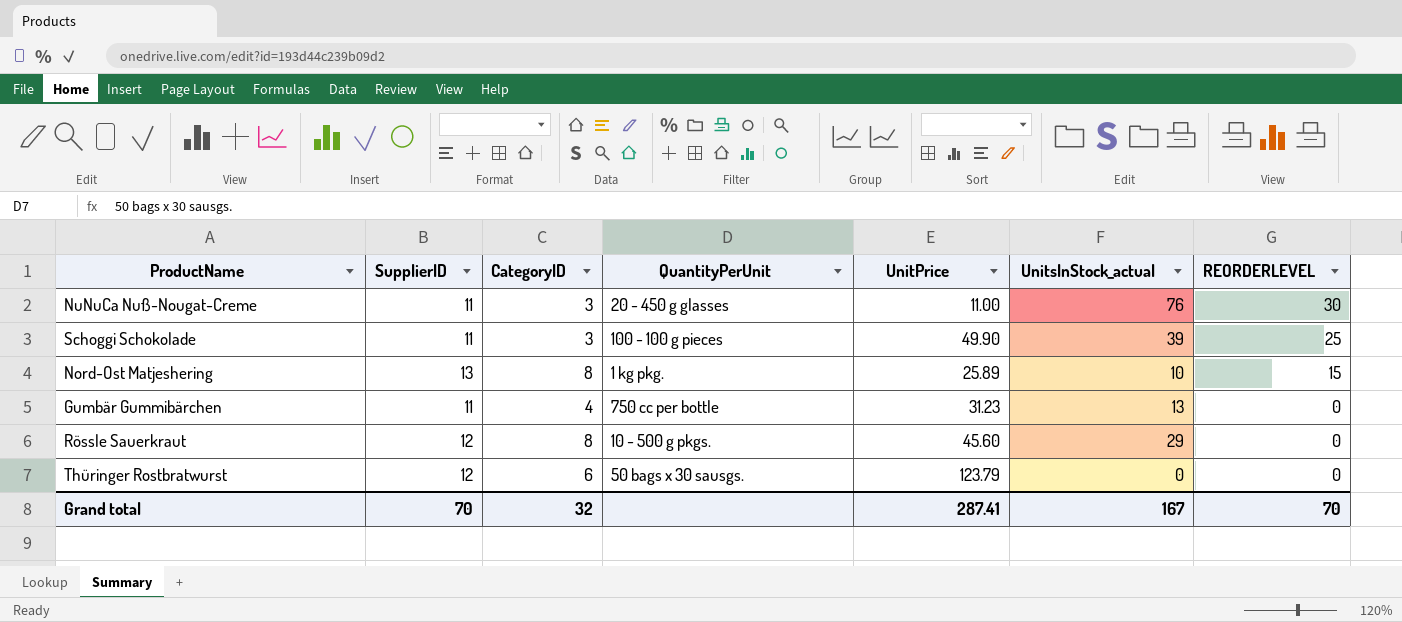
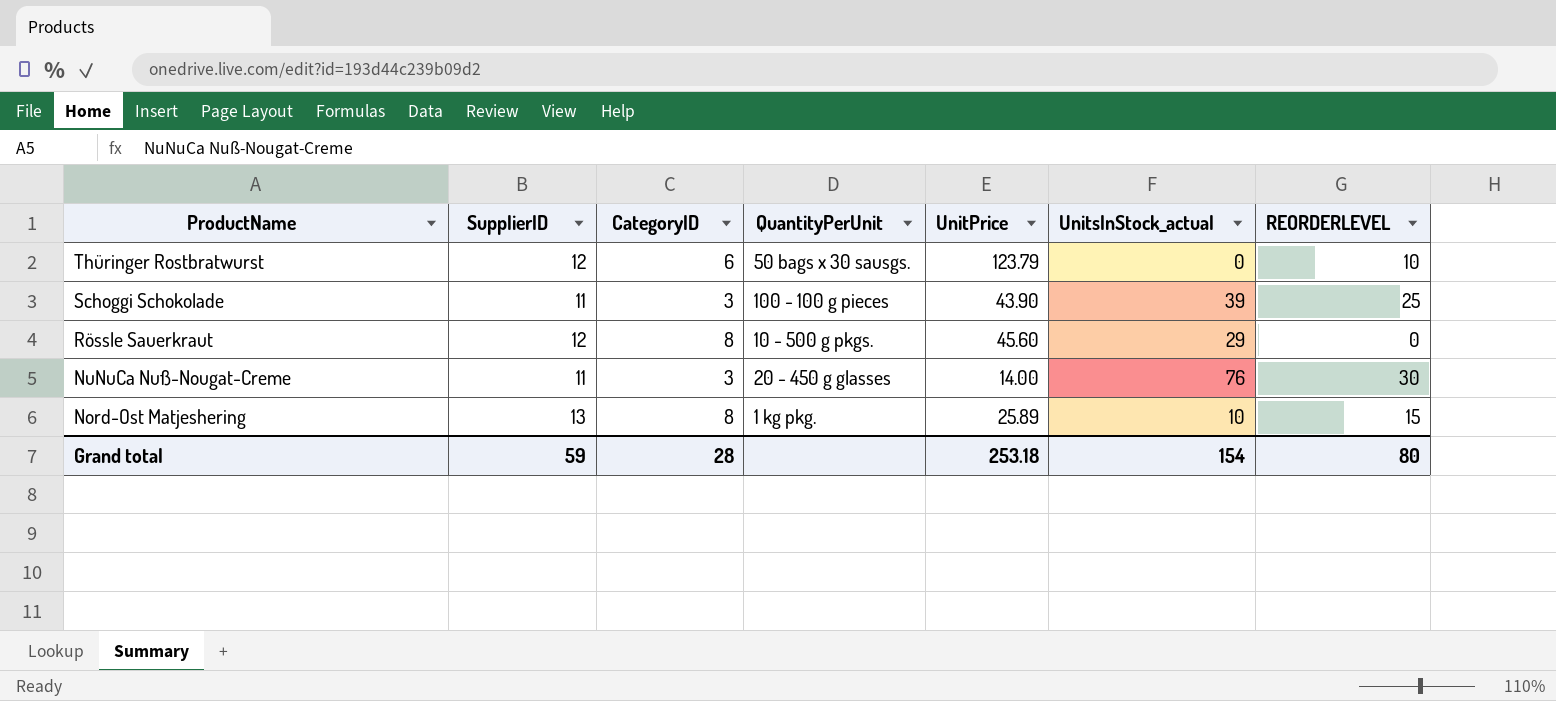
row order: REORDERLEVEL descending -> ProductName descending
row Gumbär Gummibärchen: 11 | 4 | 750 cc per bottle | 31.23 | 13 | 0 -> none
Thüringer Rostbratwurst | REORDERLEVEL: 0 -> 10
Schoggi Schokolade | UnitPrice: 49.90 -> 43.90
NuNuCa Nuß-Nougat-Creme | UnitPrice: 11.00 -> 14.00
Grand total | SupplierID: 70 -> 59
Grand total | CategoryID: 32 -> 28
Grand total | UnitPrice: 287.41 -> 253.18
Grand total | UnitsInStock_actual: 167 -> 154
Grand total | REORDERLEVEL: 70 -> 80

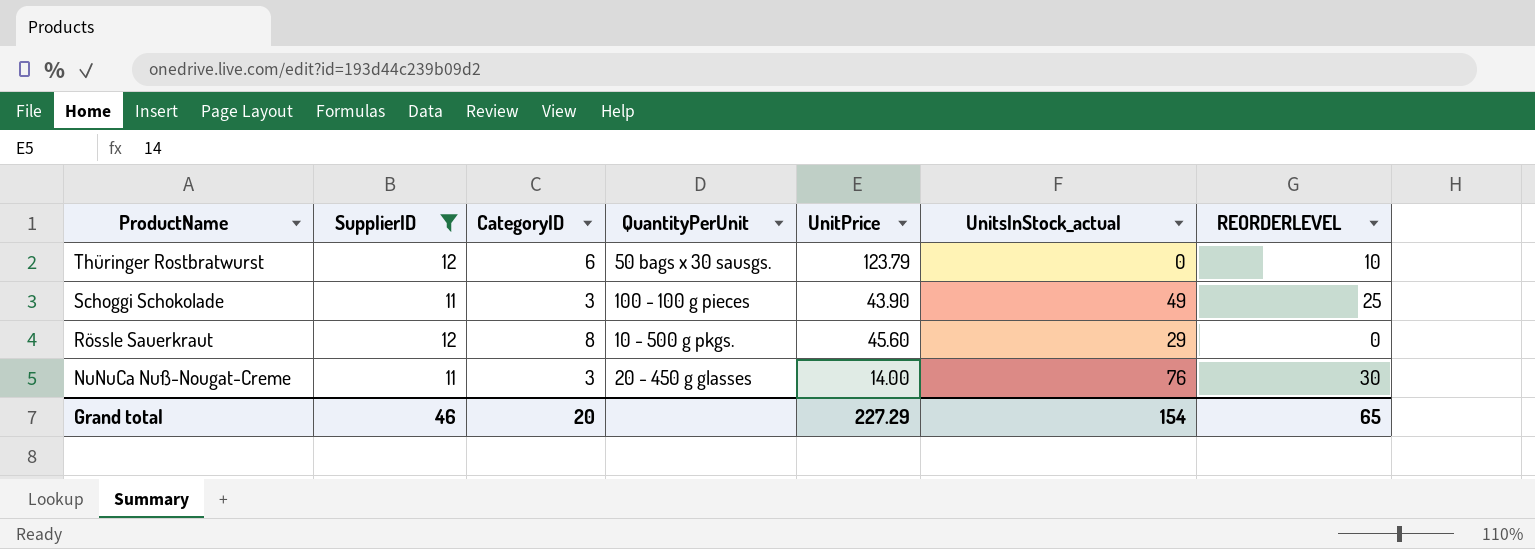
filter: none -> SupplierID != 13
Schoggi Schokolade | UnitsInStock_actual: 39 -> 49
Grand total | SupplierID: 59 -> 46
Grand total | CategoryID: 28 -> 20
Grand total | UnitPrice: 253.18 -> 227.29
Grand total | REORDERLEVEL: 80 -> 65

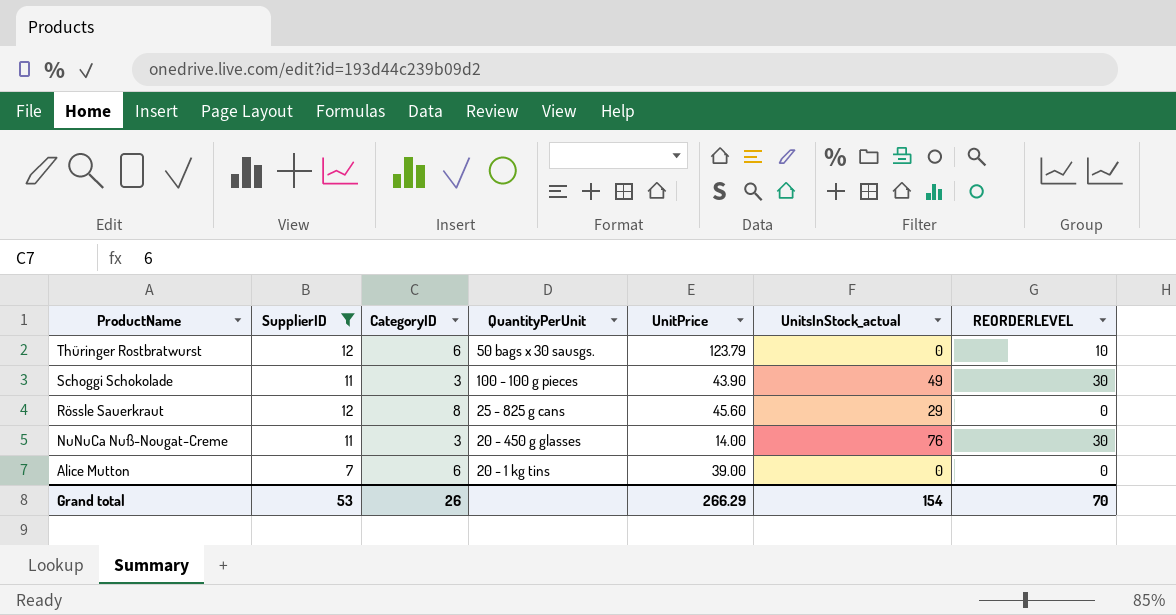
Schoggi Schokolade | REORDERLEVEL: 25 -> 30
Rössle Sauerkraut | QuantityPerUnit: 10 - 500 g pkgs. -> 25 - 825 g cans
row Alice Mutton: none -> 7 | 6 | 20 - 1 kg tins | 39.00 | 0 | 0
Grand total | SupplierID: 46 -> 53
Grand total | CategoryID: 20 -> 26
Grand total | UnitPrice: 227.29 -> 266.29
Grand total | REORDERLEVEL: 65 -> 70

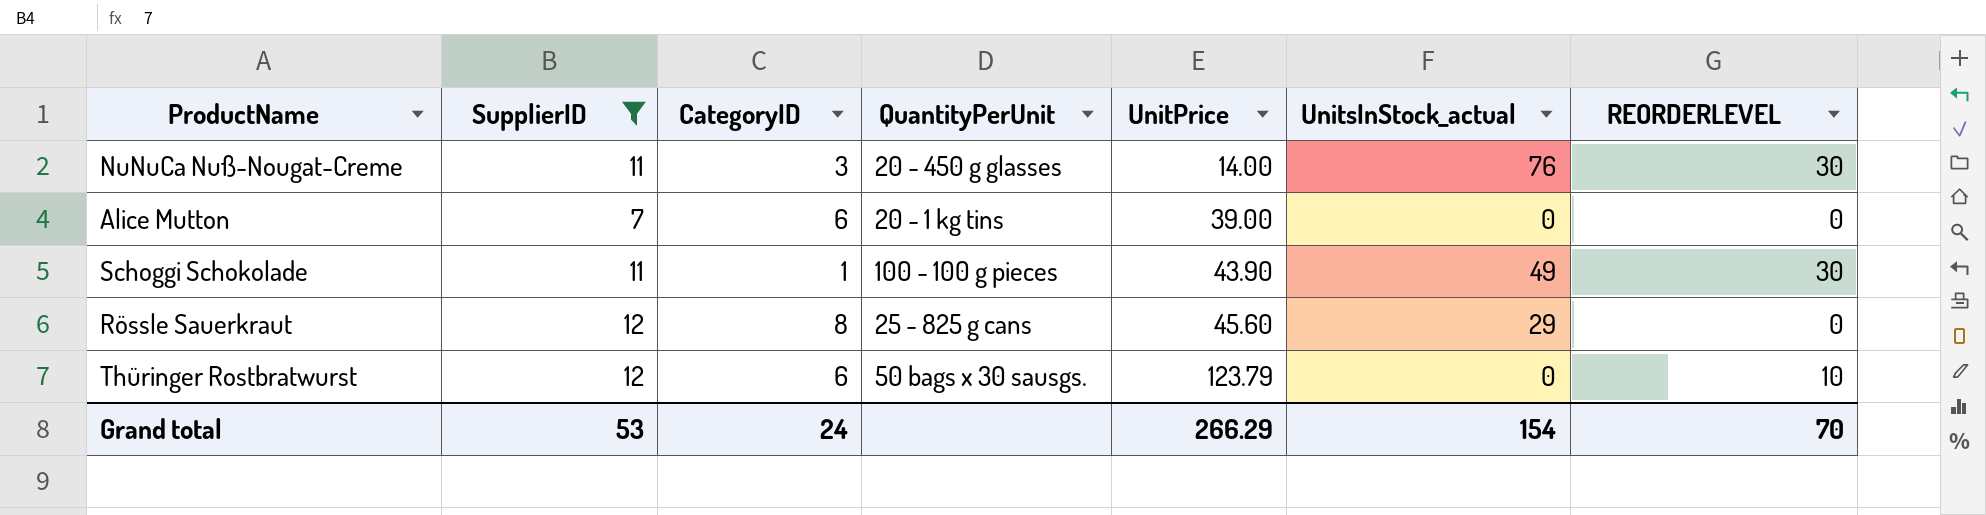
row order: ProductName descending -> UnitPrice ascending
Schoggi Schokolade | CategoryID: 3 -> 1
Grand total | CategoryID: 26 -> 24

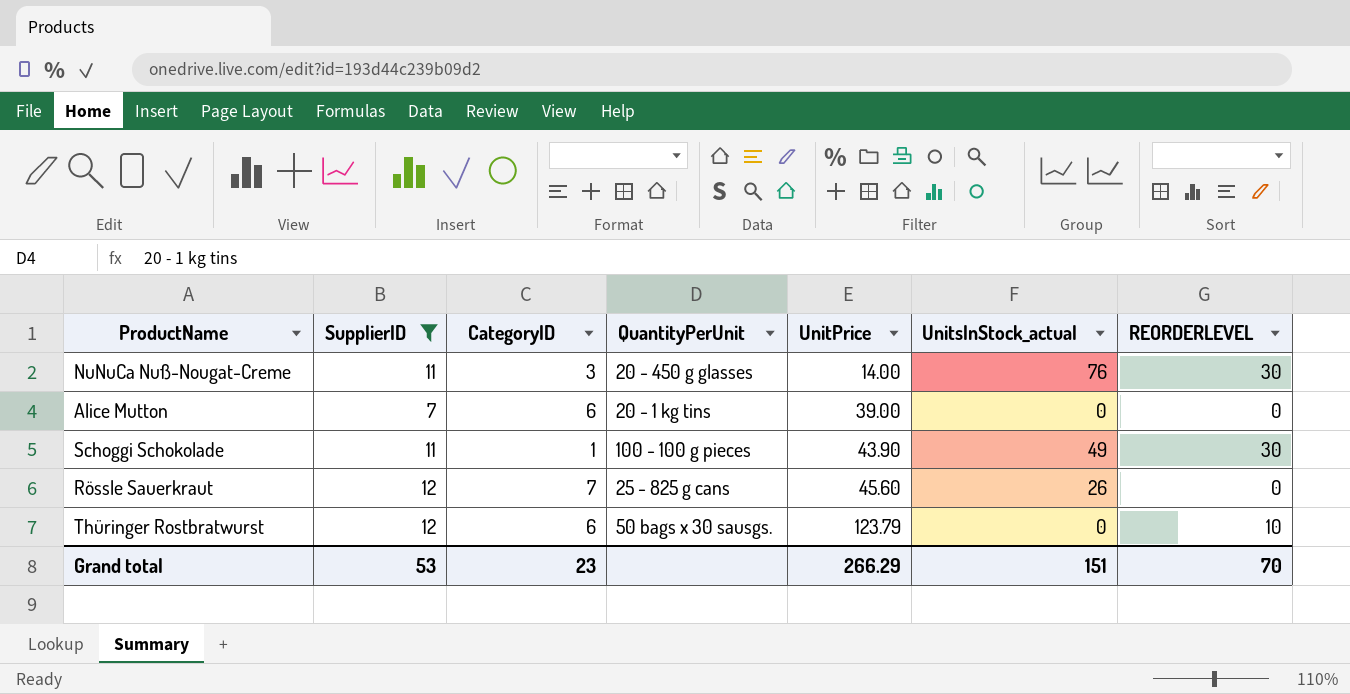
Rössle Sauerkraut | CategoryID: 8 -> 7
Rössle Sauerkraut | UnitsInStock_actual: 29 -> 26
Grand total | CategoryID: 24 -> 23
Grand total | UnitsInStock_actual: 154 -> 151

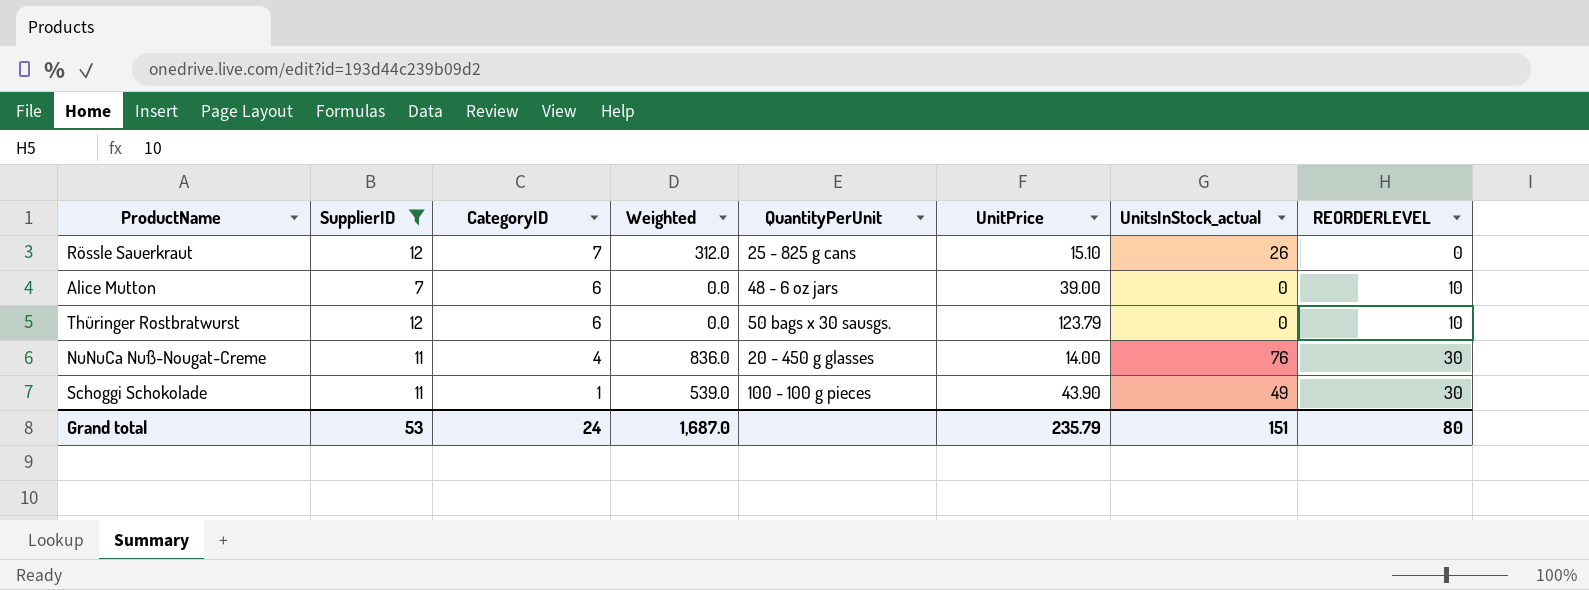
row order: UnitPrice ascending -> CategoryID descending
column Weighted | formula: none -> [SupplierID] * [UnitsInStock_actual]
Rössle Sauerkraut | UnitPrice: 45.60 -> 15.10
Alice Mutton | QuantityPerUnit: 20 - 1 kg tins -> 48 - 6 oz jars
Alice Mutton | REORDERLEVEL: 0 -> 10
NuNuCa Nuß-Nougat-Creme | CategoryID: 3 -> 4
Grand total | CategoryID: 23 -> 24
Grand total | UnitPrice: 266.29 -> 235.79
Grand total | REORDERLEVEL: 70 -> 80

